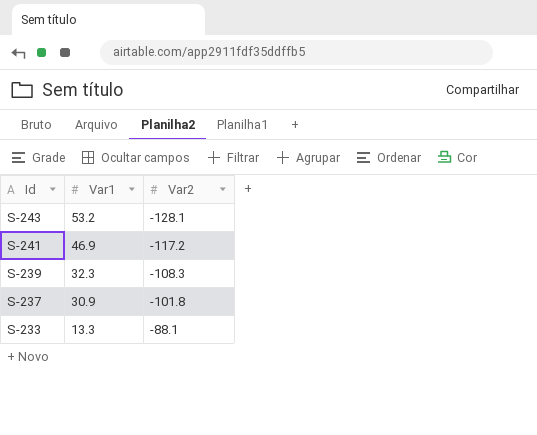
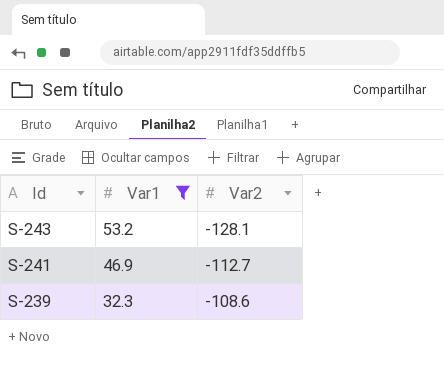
filter: none -> Var1 >= 32.3
S-241 | Var2: -117.2 -> -112.7
S-239 | Var2: -108.3 -> -108.6

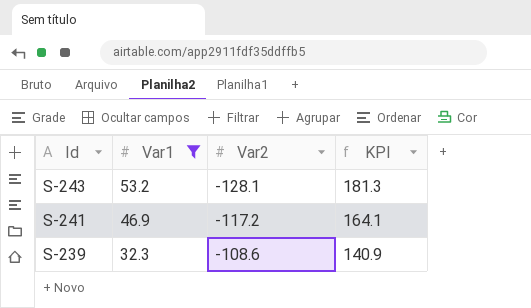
column KPI | formula: none -> [Var1] - [Var2]
S-241 | Var2: -112.7 -> -117.2

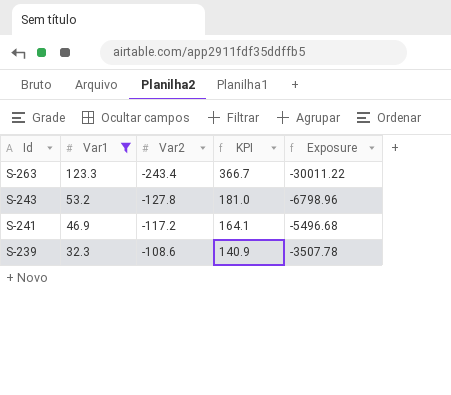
column Exposure | formula: none -> [Var1] * [Var2]
row S-263: none -> 123.3 | -243.4 | 366.7 | -30011.22
S-243 | Var2: -128.1 -> -127.8
S-243 | KPI: 181.3 -> 181.0

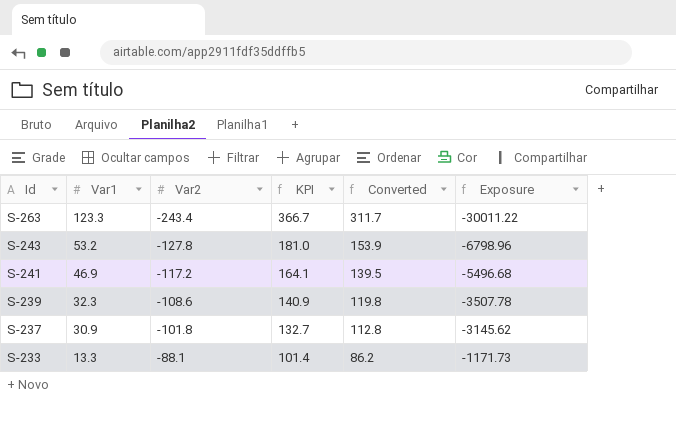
filter: Var1 >= 32.3 -> none
column Converted | formula: none -> [KPI] * 0.85

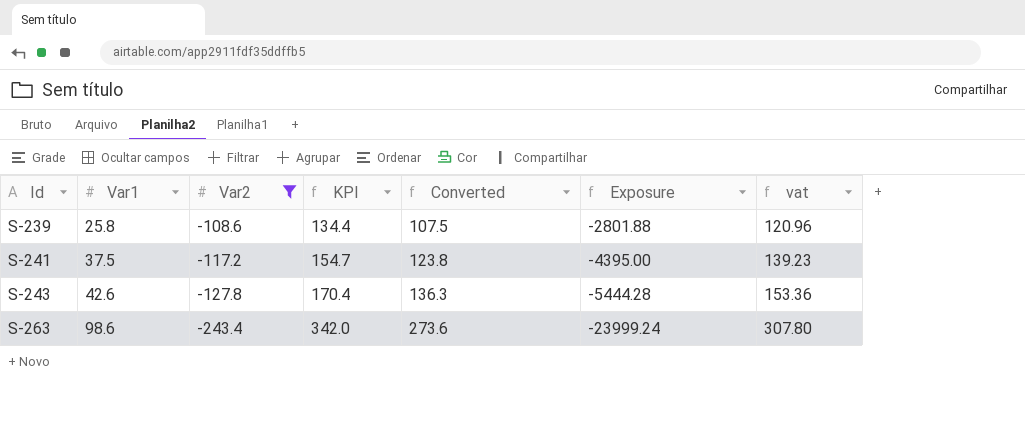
filter: none -> Var2 <= -108.6
row order: Id descending -> Id ascending
column Converted | formula: [KPI] * 0.85 -> [KPI] * 0.8
column vat | formula: none -> [KPI] * 0.9
S-239 | Var1: 32.3 -> 25.8
S-239 | KPI: 140.9 -> 134.4
S-239 | Exposure: -3507.78 -> -2801.88
S-241 | Var1: 46.9 -> 37.5
S-241 | KPI: 164.1 -> 154.7
S-241 | Exposure: -5496.68 -> -4395.00
S-243 | Var1: 53.2 -> 42.6
S-243 | KPI: 181.0 -> 170.4
S-243 | Exposure: -6798.96 -> -5444.28
S-263 | Var1: 123.3 -> 98.6
S-263 | KPI: 366.7 -> 342.0
S-263 | Exposure: -30011.22 -> -23999.24

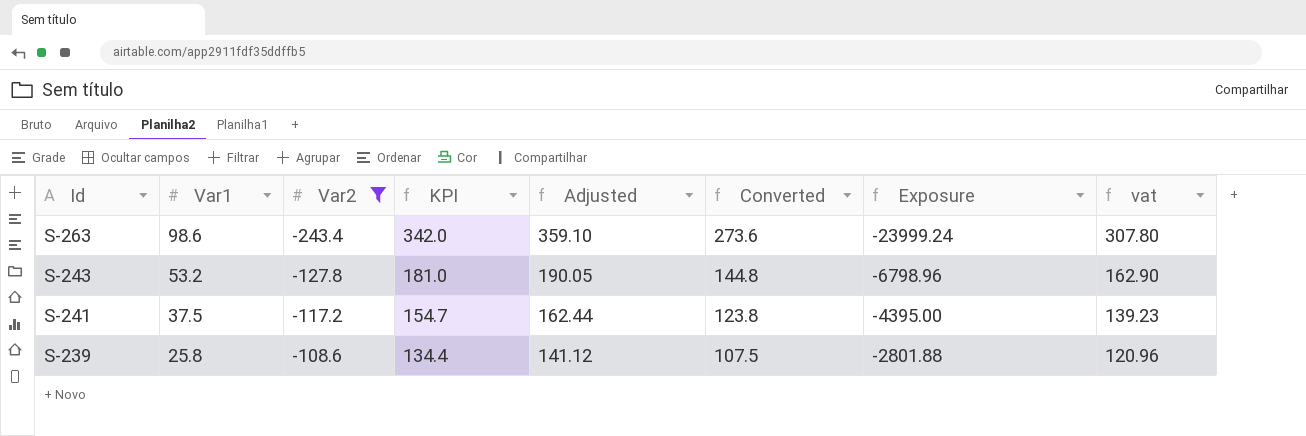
row order: Id ascending -> Id descending
column Adjusted | formula: none -> [KPI] * 1.05
S-243 | Var1: 42.6 -> 53.2
S-243 | KPI: 170.4 -> 181.0
S-243 | Converted: 136.3 -> 144.8
S-243 | Exposure: -5444.28 -> -6798.96
S-243 | vat: 153.36 -> 162.90

